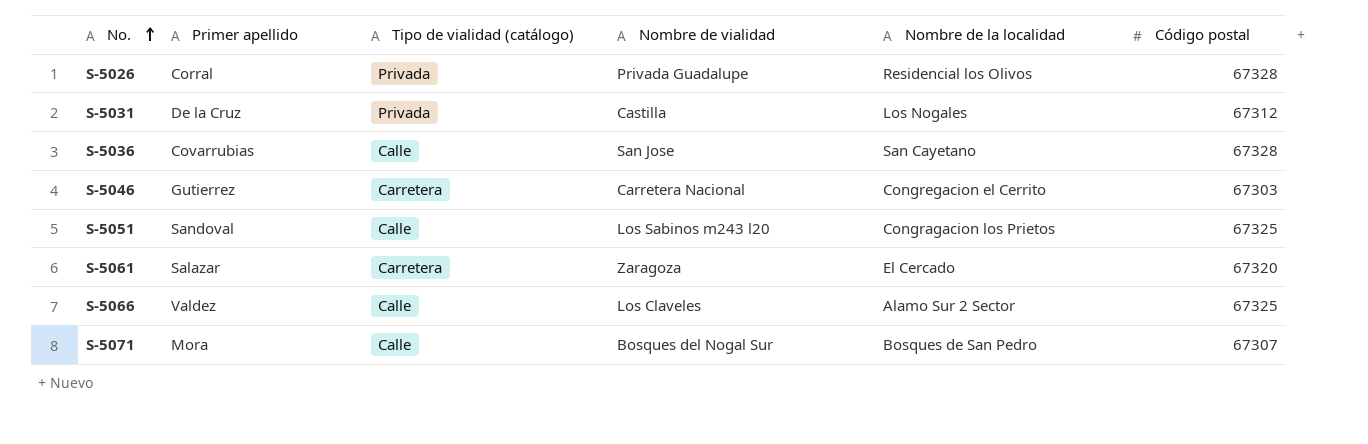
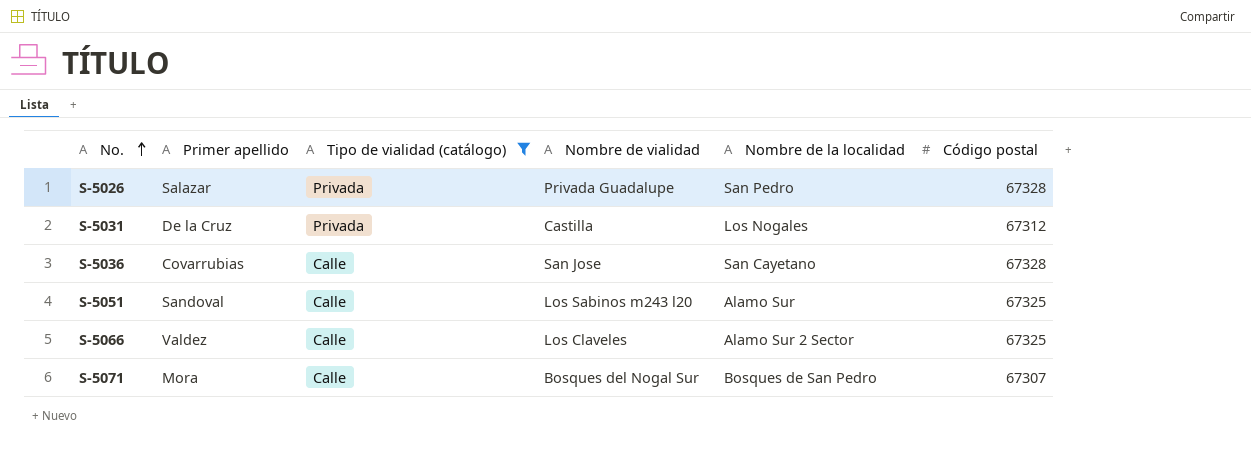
filter: none -> Tipo de vialidad (catálogo) != Carretera
S-5026 | Primer apellido: Corral -> Salazar
S-5026 | Nombre de la localidad: Residencial los Olivos -> San Pedro
S-5051 | Nombre de la localidad: Congragacion los Prietos -> Alamo Sur

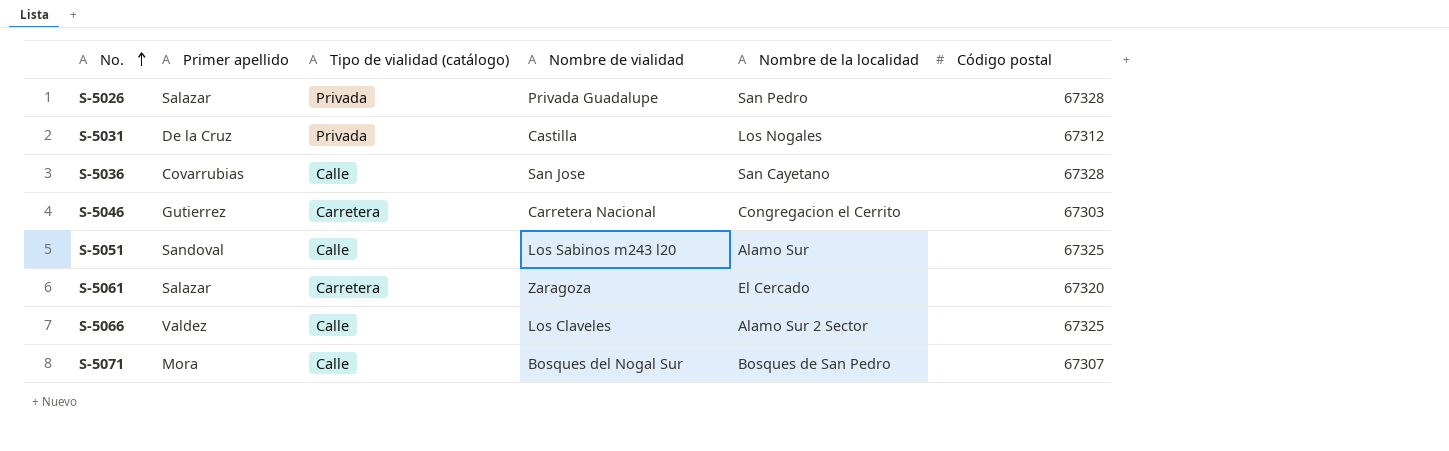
filter: Tipo de vialidad (catálogo) != Carretera -> none

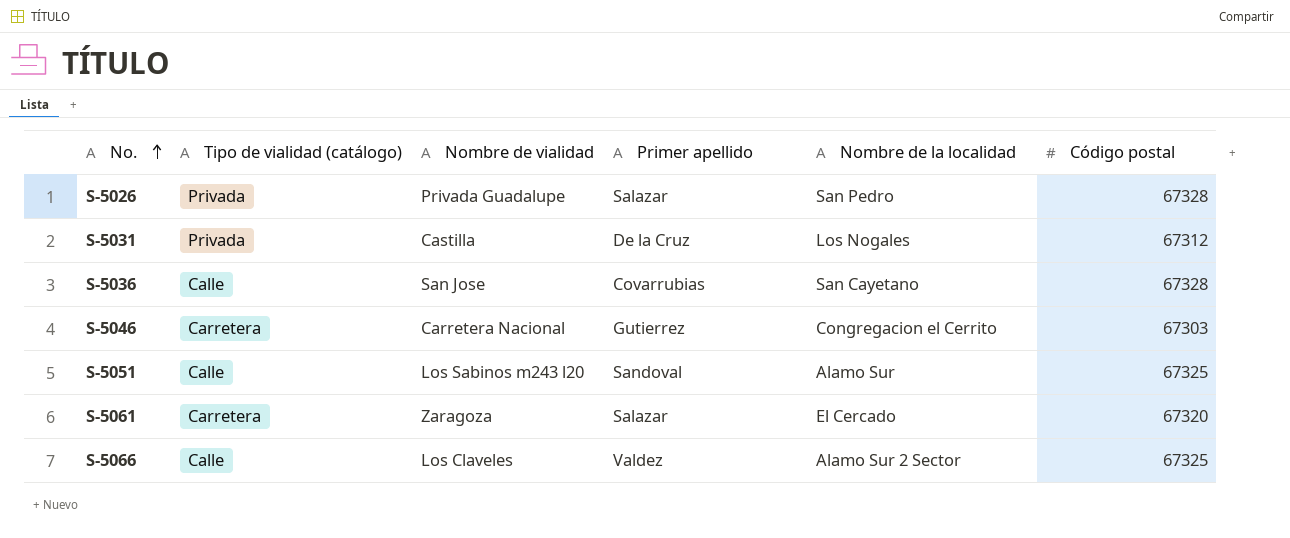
column Primer apellido | position: 2 -> 4
row S-5071: Mora | Calle | Bosques del Nogal Sur | Bosques de San Pedro | 67307 -> none

